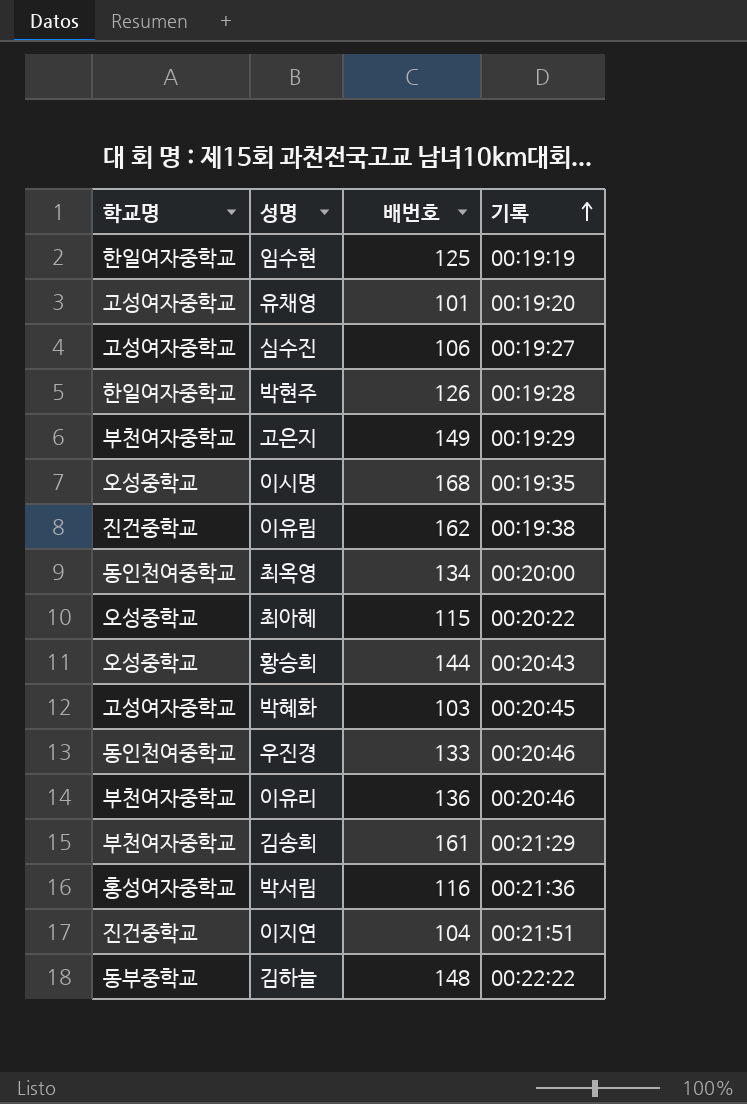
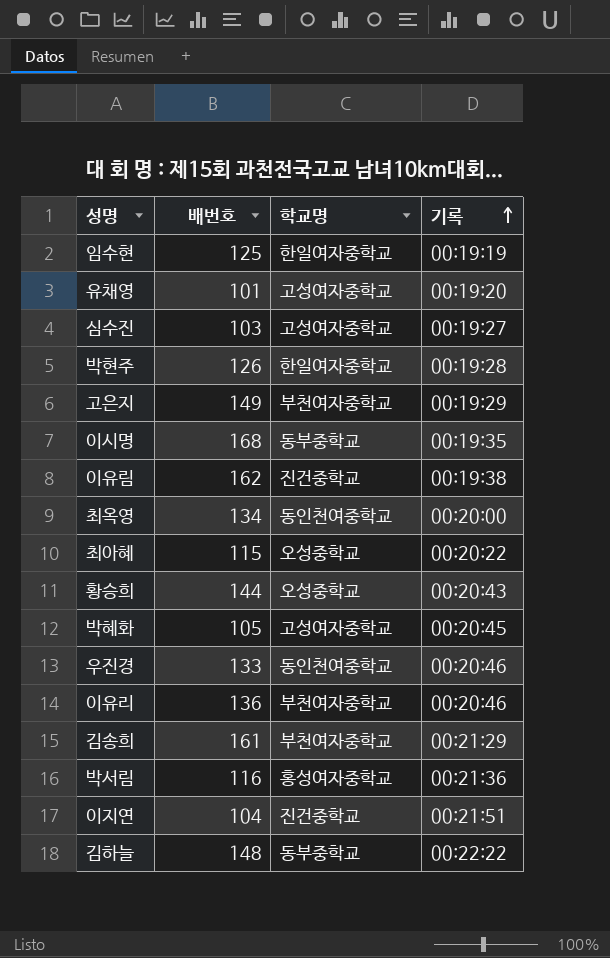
column 학교명 | position: 1 -> 3
심수진 | 배번호: 106 -> 103
이시명 | 학교명: 오성중학교 -> 동부중학교
박혜화 | 배번호: 103 -> 105

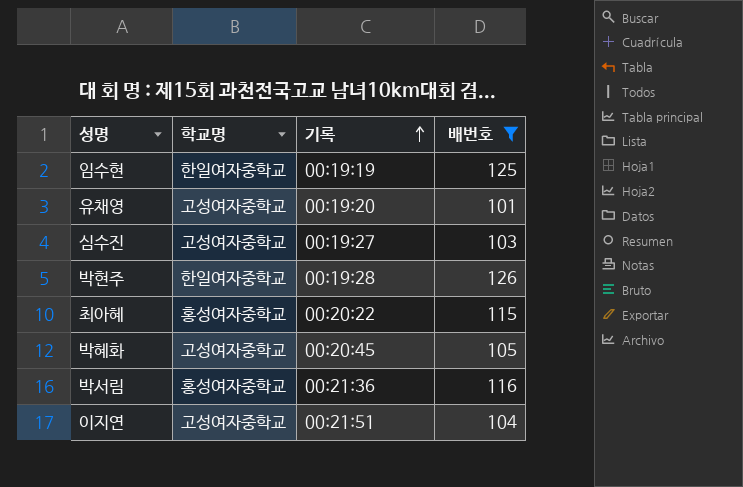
filter: none -> 배번호 <= 126
column 배번호 | position: 2 -> 4
최아혜 | 학교명: 오성중학교 -> 홍성여자중학교
이지연 | 학교명: 진건중학교 -> 고성여자중학교

